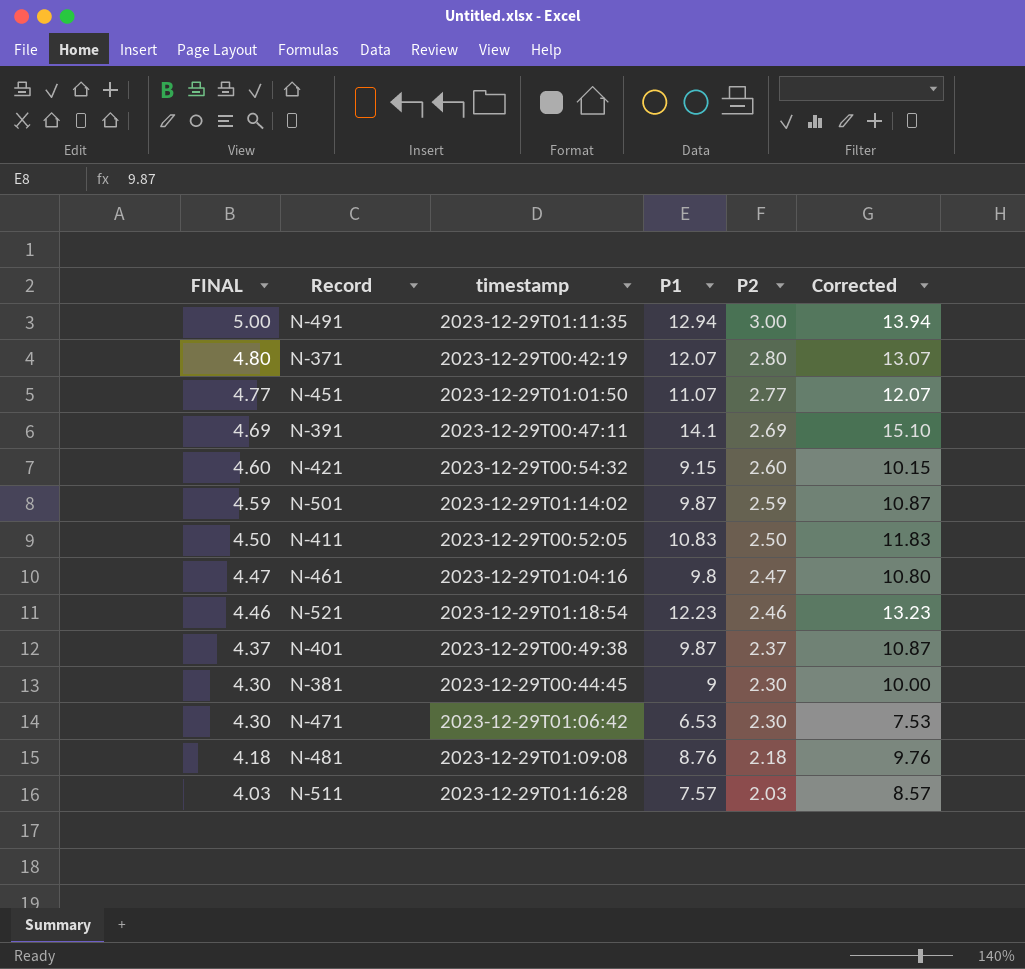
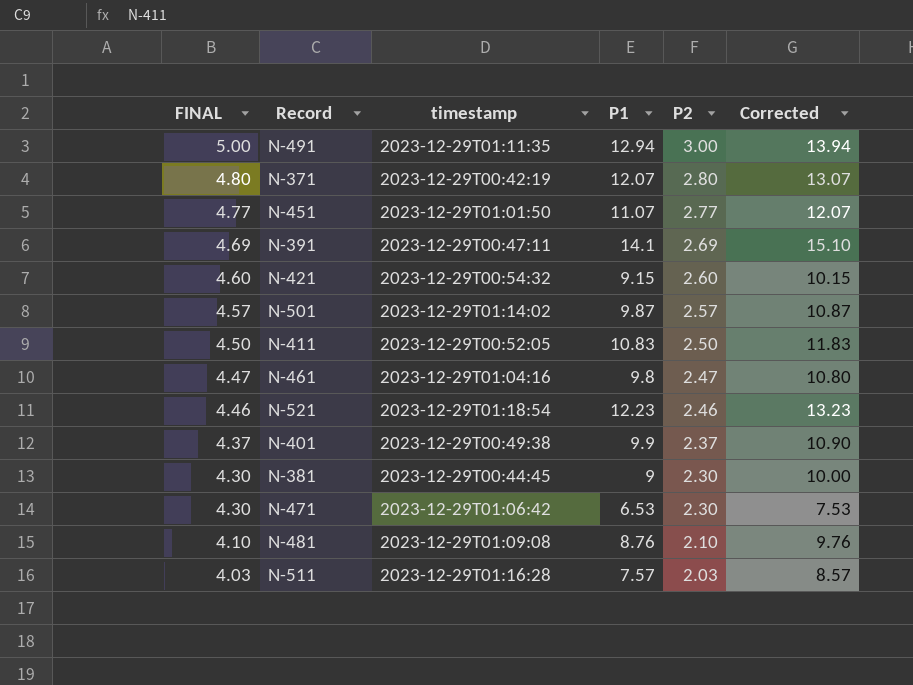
N-501 | FINAL: 4.59 -> 4.57
N-501 | P2: 2.59 -> 2.57
N-401 | P1: 9.87 -> 9.9
N-401 | Corrected: 10.87 -> 10.90
N-481 | FINAL: 4.18 -> 4.10
N-481 | P2: 2.18 -> 2.10

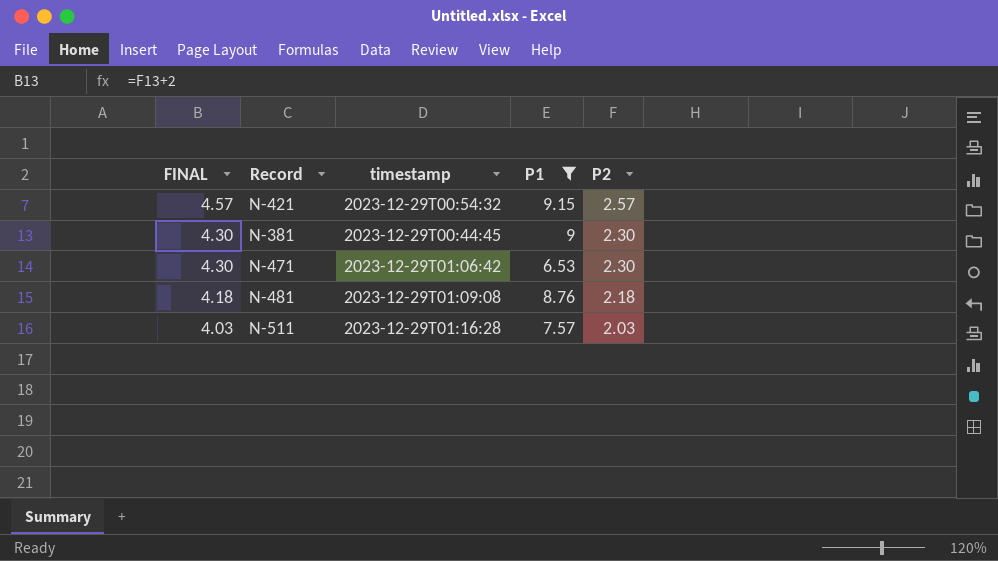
filter: none -> P1 <= 9.15
column Corrected | formula: [P1] + 1 -> none
N-421 | FINAL: 4.60 -> 4.57
N-421 | P2: 2.60 -> 2.57
N-481 | FINAL: 4.10 -> 4.18
N-481 | P2: 2.10 -> 2.18

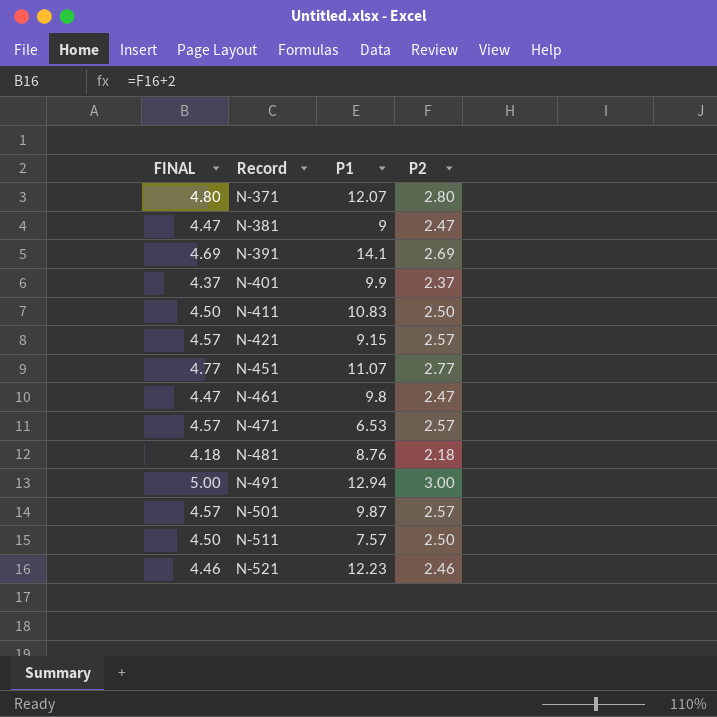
filter: P1 <= 9.15 -> none
row order: FINAL descending -> Record ascending
column timestamp | position: 3 -> none
N-381 | FINAL: 4.30 -> 4.47
N-381 | P2: 2.30 -> 2.47
N-471 | FINAL: 4.30 -> 4.57
N-471 | P2: 2.30 -> 2.57
N-511 | FINAL: 4.03 -> 4.50
N-511 | P2: 2.03 -> 2.50

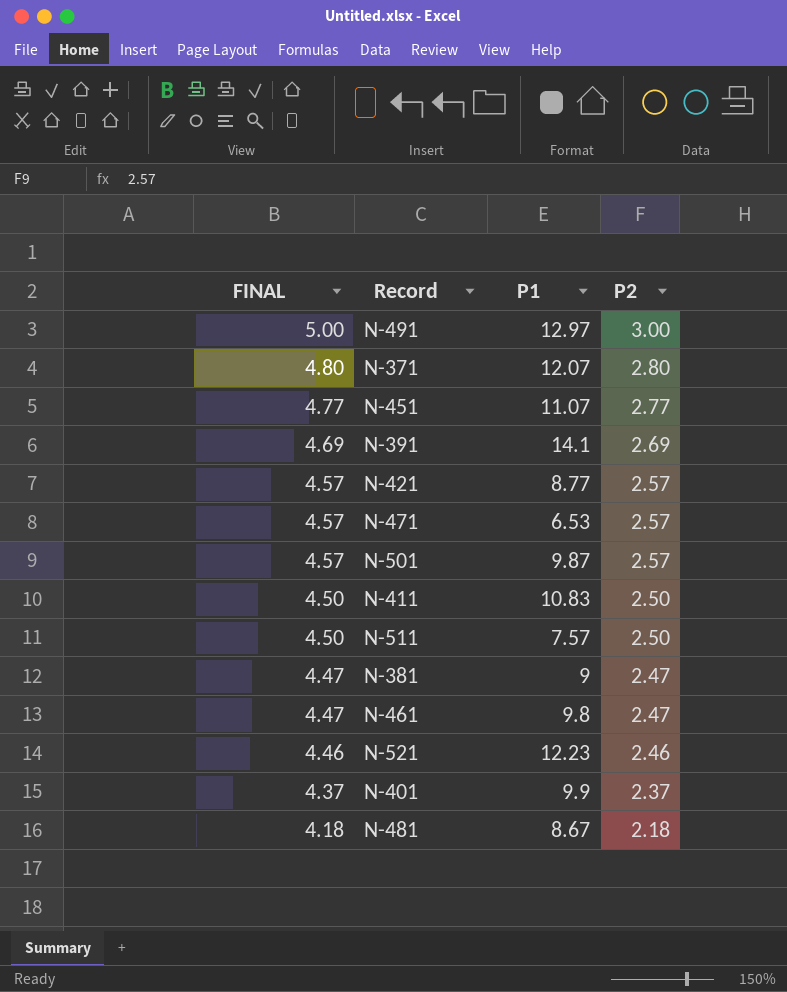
row order: Record ascending -> FINAL descending
N-491 | P1: 12.94 -> 12.97
N-421 | P1: 9.15 -> 8.77
N-481 | P1: 8.76 -> 8.67

